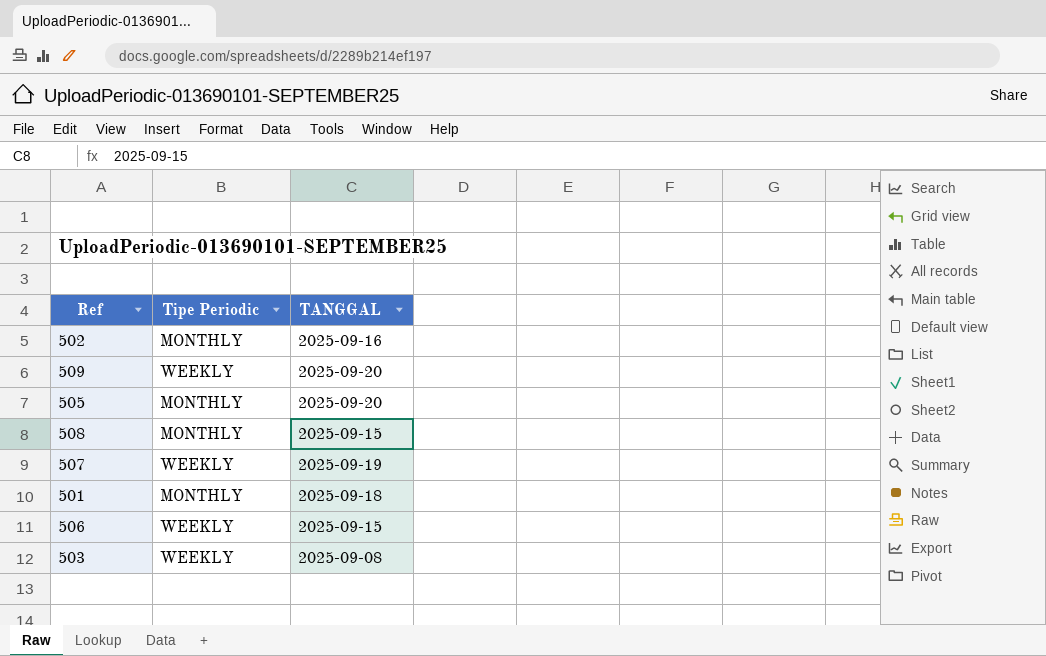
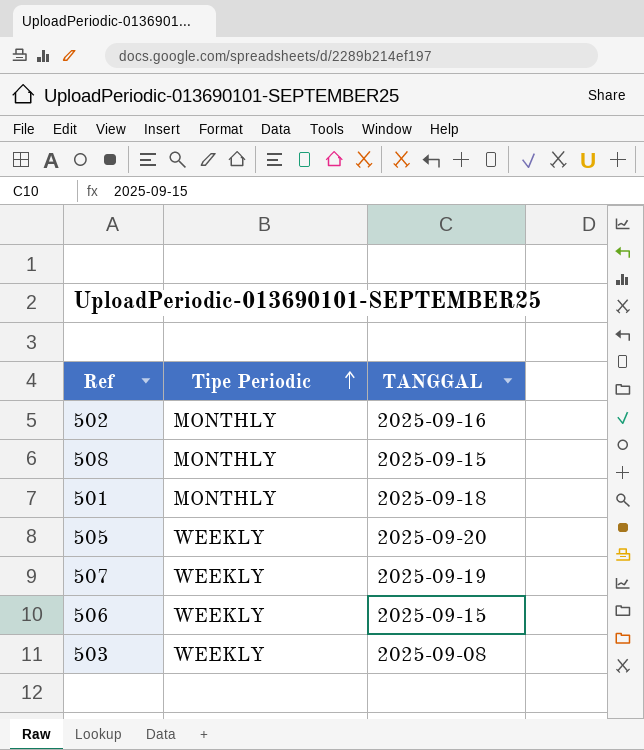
row order: none -> Tipe Periodic ascending
row 509: WEEKLY | 2025-09-20 -> none
505 | Tipe Periodic: MONTHLY -> WEEKLY

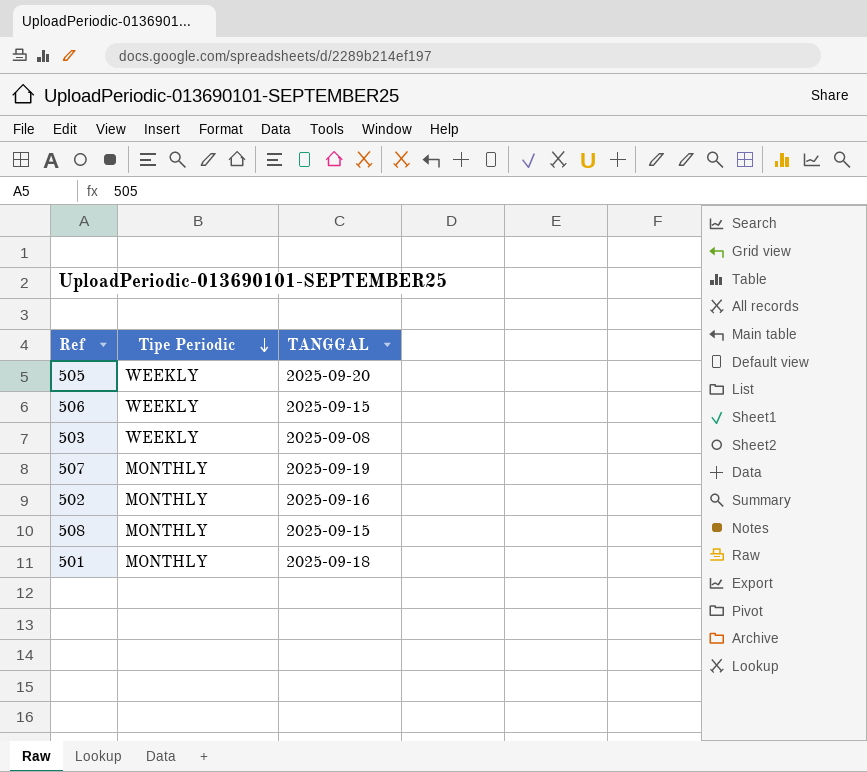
row order: Tipe Periodic ascending -> Tipe Periodic descending
507 | Tipe Periodic: WEEKLY -> MONTHLY

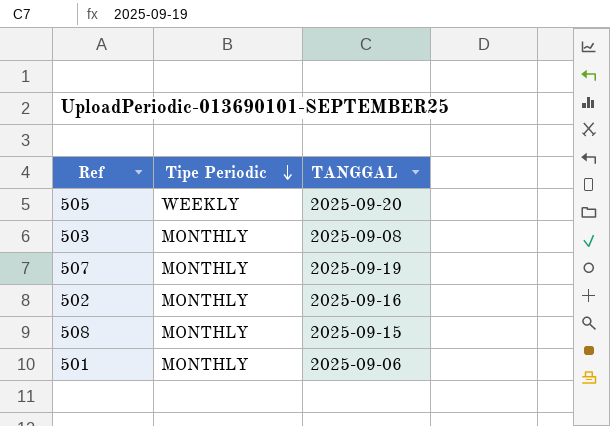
row 506: WEEKLY | 2025-09-15 -> none
503 | Tipe Periodic: WEEKLY -> MONTHLY
501 | TANGGAL: 2025-09-18 -> 2025-09-06

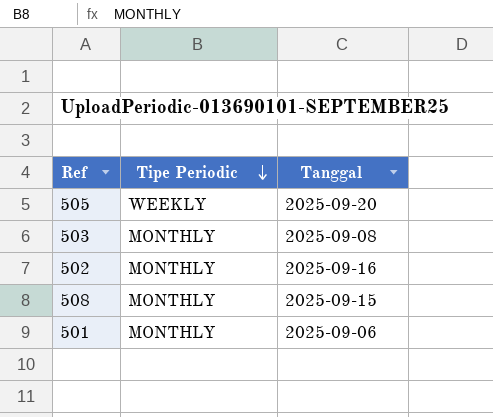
column name: TANGGAL -> Tanggal
row 507: MONTHLY | 2025-09-19 -> none

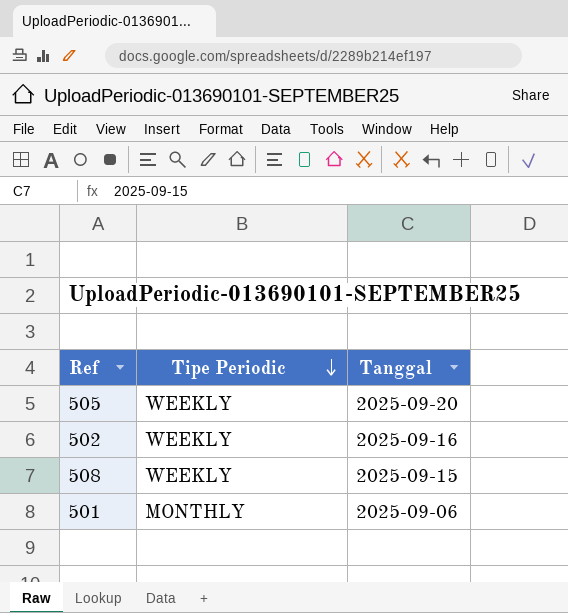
row 503: MONTHLY | 2025-09-08 -> none
502 | Tipe Periodic: MONTHLY -> WEEKLY
508 | Tipe Periodic: MONTHLY -> WEEKLY

